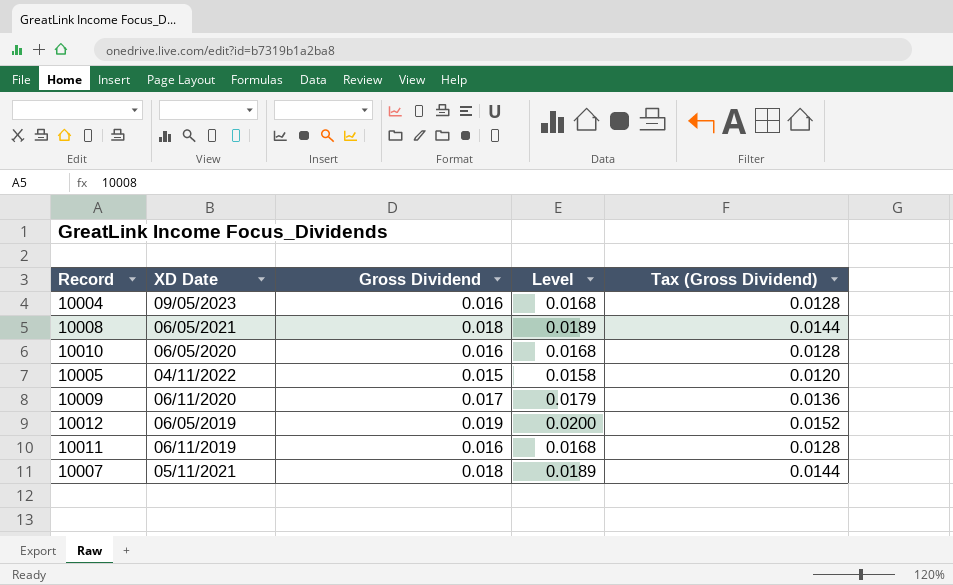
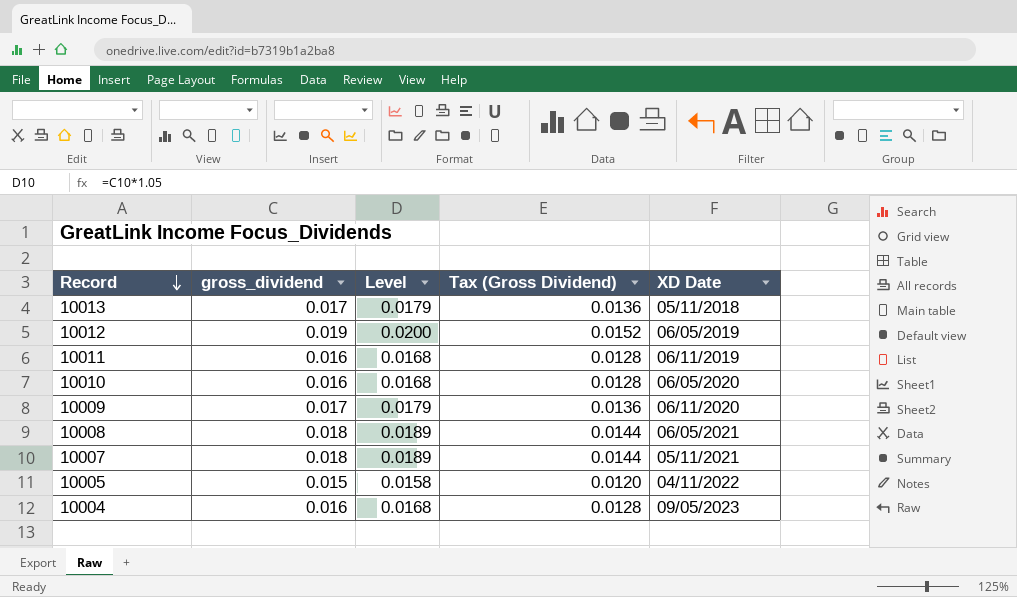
row order: none -> Record descending
column name: Gross Dividend -> gross_dividend
column XD Date | position: 2 -> 5
row 10013: none -> 0.017 | 0.0179 | 0.0136 | 05/11/2018

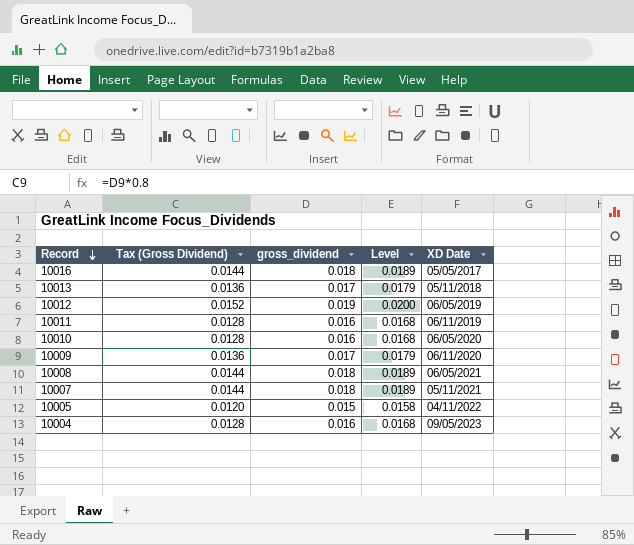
column Tax (Gross Dividend) | position: 4 -> 2
row 10016: none -> 0.0144 | 0.018 | 0.0189 | 05/05/2017

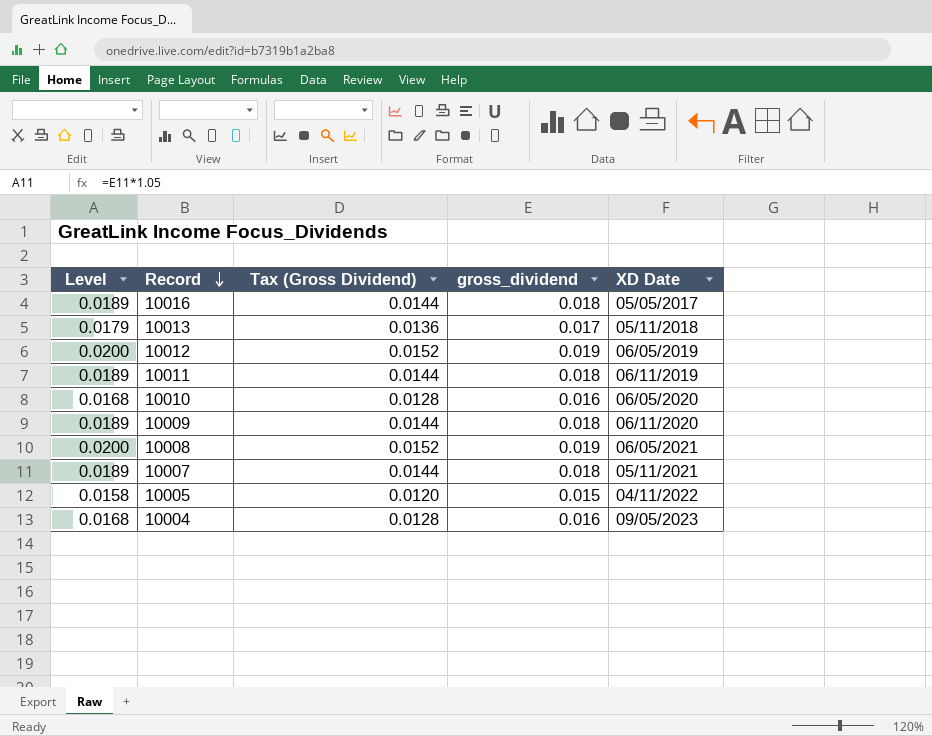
column Level | position: 4 -> 1
10011 | Level: 0.0168 -> 0.0189
10011 | Tax (Gross Dividend): 0.0128 -> 0.0144
10011 | gross_dividend: 0.016 -> 0.018
10009 | Level: 0.0179 -> 0.0189
10009 | Tax (Gross Dividend): 0.0136 -> 0.0144
10009 | gross_dividend: 0.017 -> 0.018
10008 | Level: 0.0189 -> 0.0200
10008 | Tax (Gross Dividend): 0.0144 -> 0.0152
10008 | gross_dividend: 0.018 -> 0.019

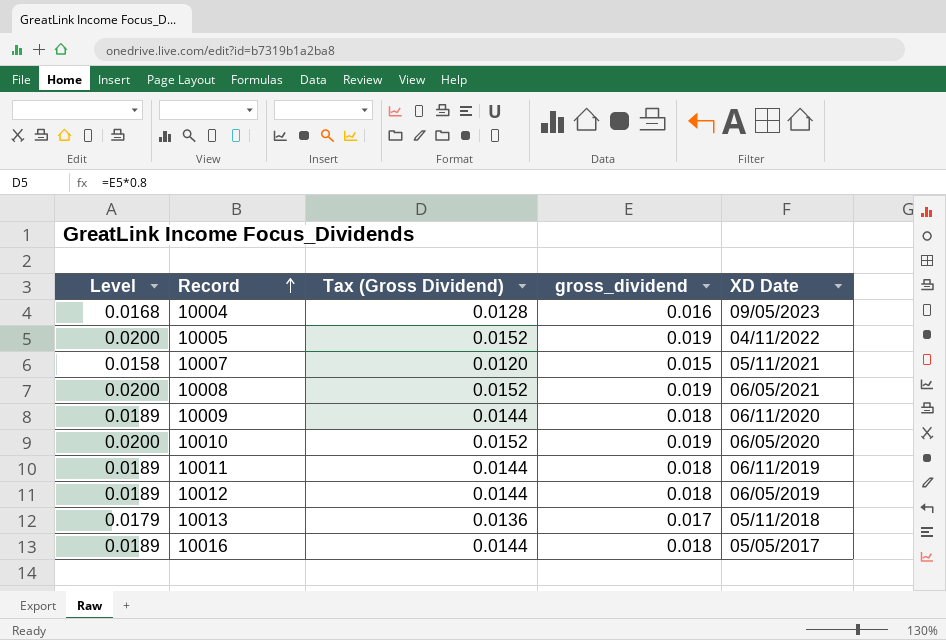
row order: Record descending -> Record ascending
10005 | Level: 0.0158 -> 0.0200
10005 | Tax (Gross Dividend): 0.0120 -> 0.0152
10005 | gross_dividend: 0.015 -> 0.019
10007 | Level: 0.0189 -> 0.0158
10007 | Tax (Gross Dividend): 0.0144 -> 0.0120
10007 | gross_dividend: 0.018 -> 0.015
10010 | Level: 0.0168 -> 0.0200
10010 | Tax (Gross Dividend): 0.0128 -> 0.0152
10010 | gross_dividend: 0.016 -> 0.019
10012 | Level: 0.0200 -> 0.0189
10012 | Tax (Gross Dividend): 0.0152 -> 0.0144
10012 | gross_dividend: 0.019 -> 0.018

